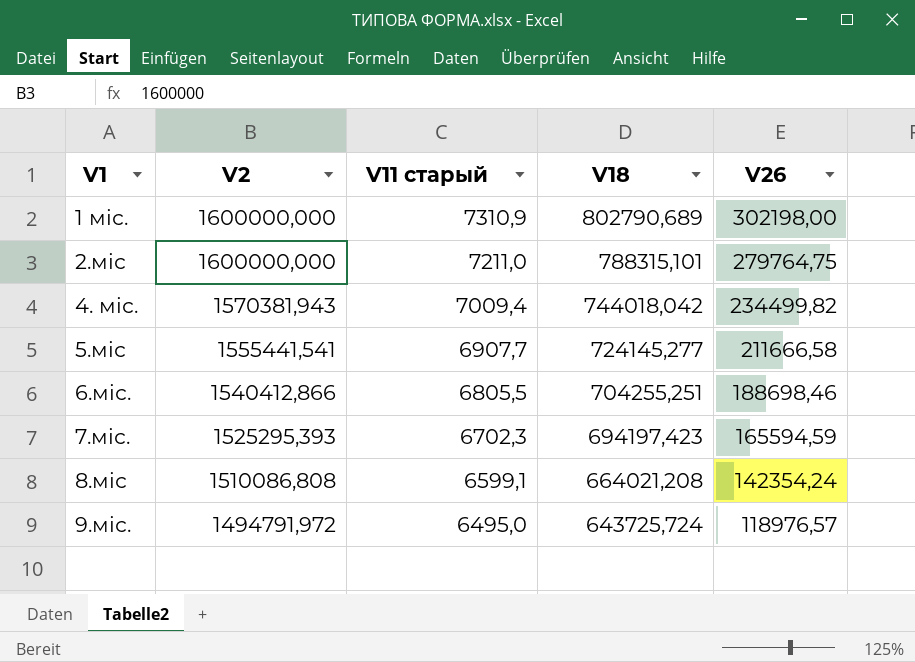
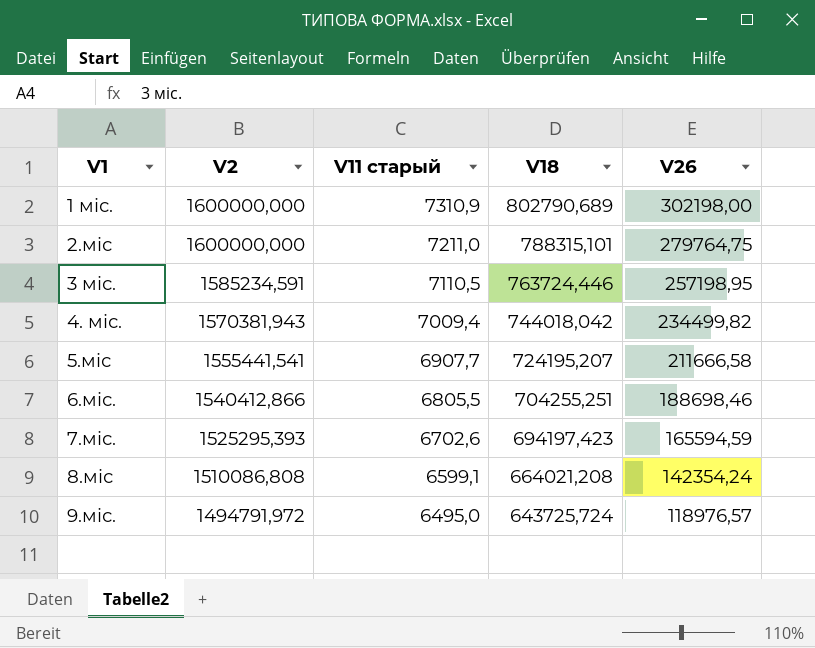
row 3 міс.: none -> 1585234,591 | 7110,5 | 763724,446 | 257198,95
5.міс | V18: 724145,277 -> 724195,207
7.міс. | V11 старый: 6702,3 -> 6702,6

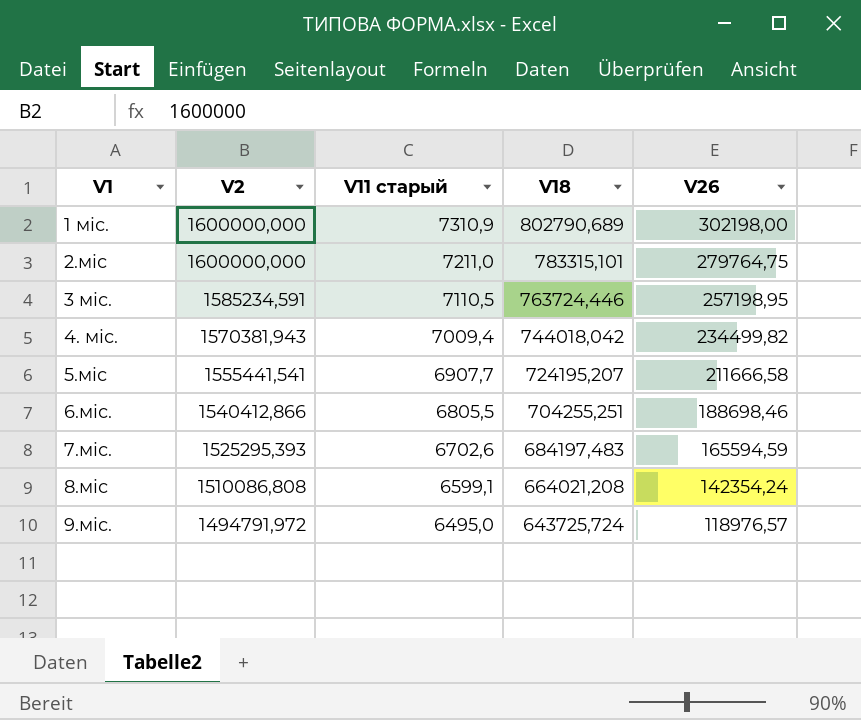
2.міс | V18: 788315,101 -> 783315,101
7.міс. | V18: 694197,423 -> 684197,483

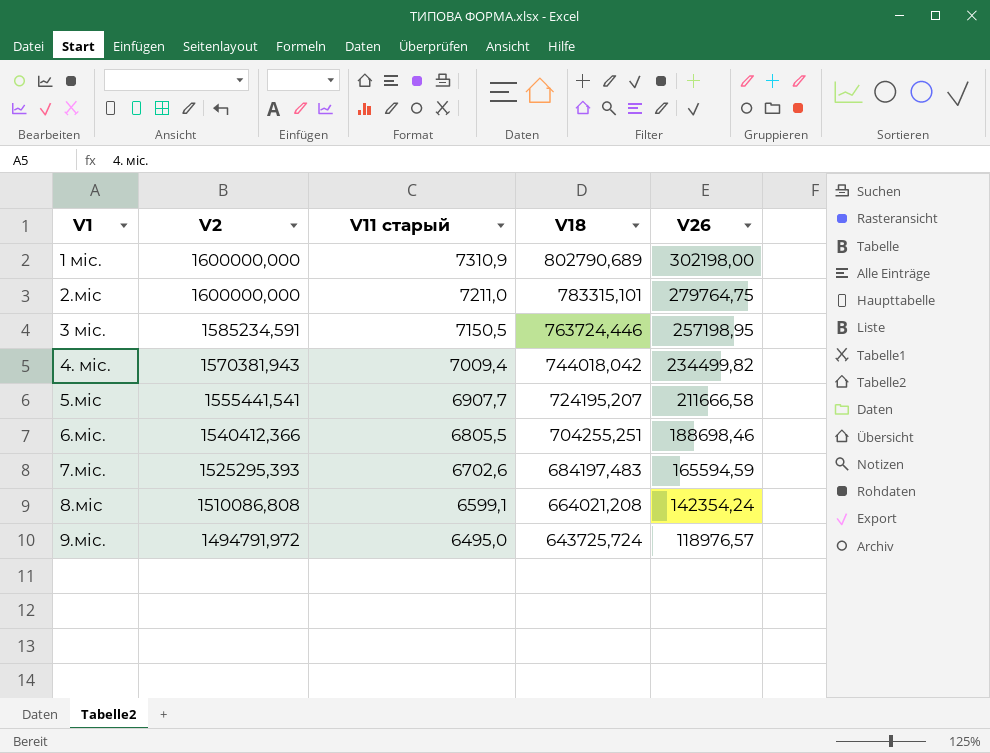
3 міс. | V11 старый: 7110,5 -> 7150,5
6.міс. | V2: 1540412,866 -> 1540412,366

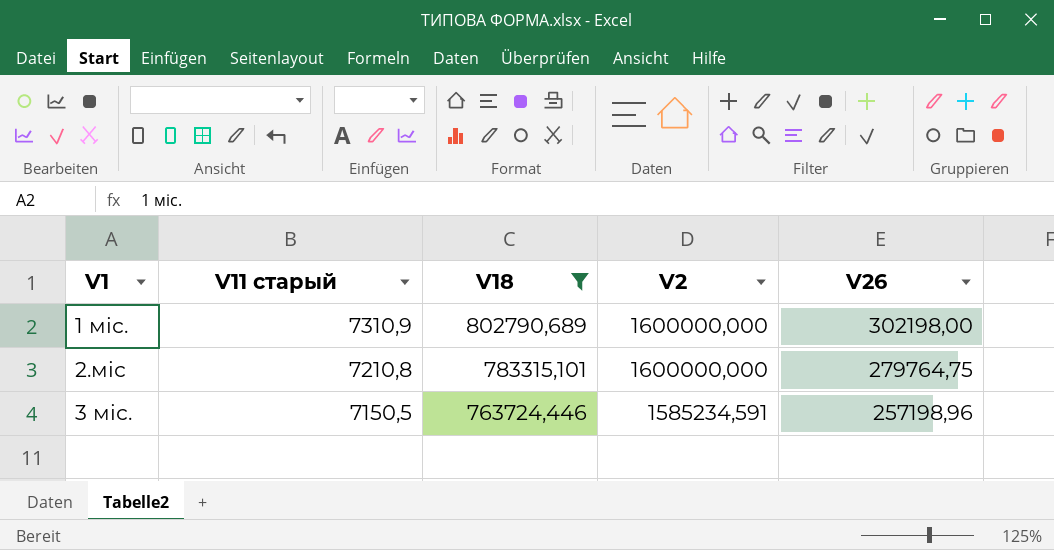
filter: none -> V18 >= 763724,446
column V2 | position: 2 -> 4
2.міс | V11 старый: 7211,0 -> 7210,8
3 міс. | V26: 257198,95 -> 257198,96

